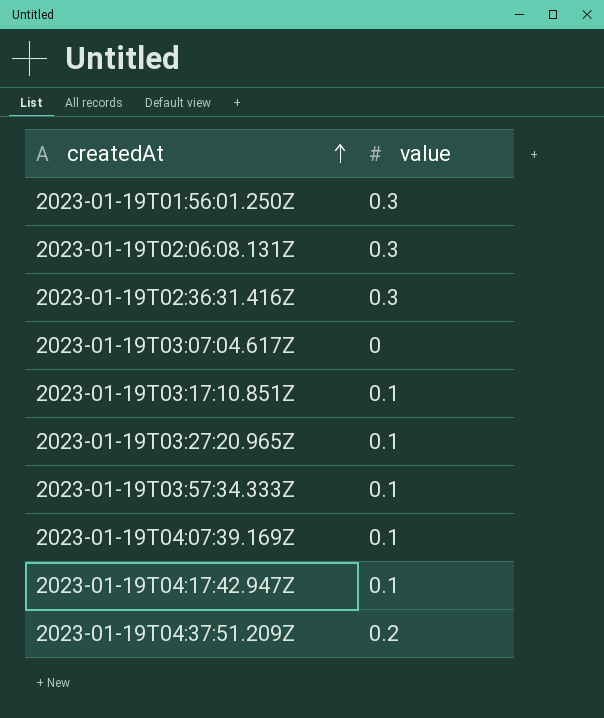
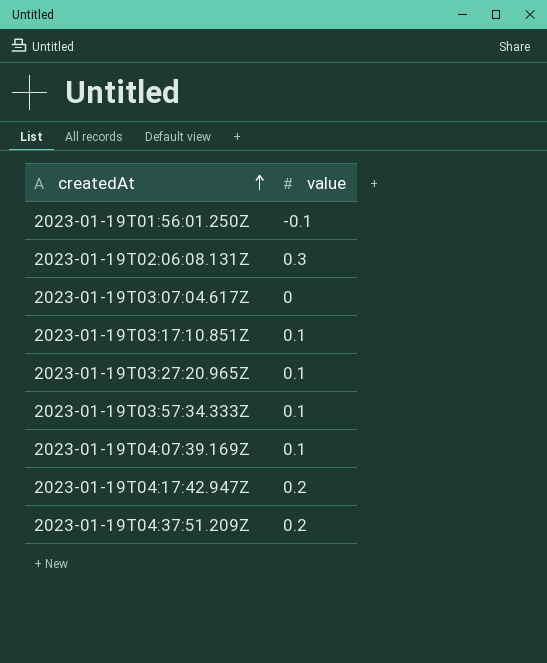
row 2023-01-19T02:36:31.416Z: 0.3 -> none
2023-01-19T01:56:01.250Z | value: 0.3 -> -0.1
2023-01-19T04:17:42.947Z | value: 0.1 -> 0.2

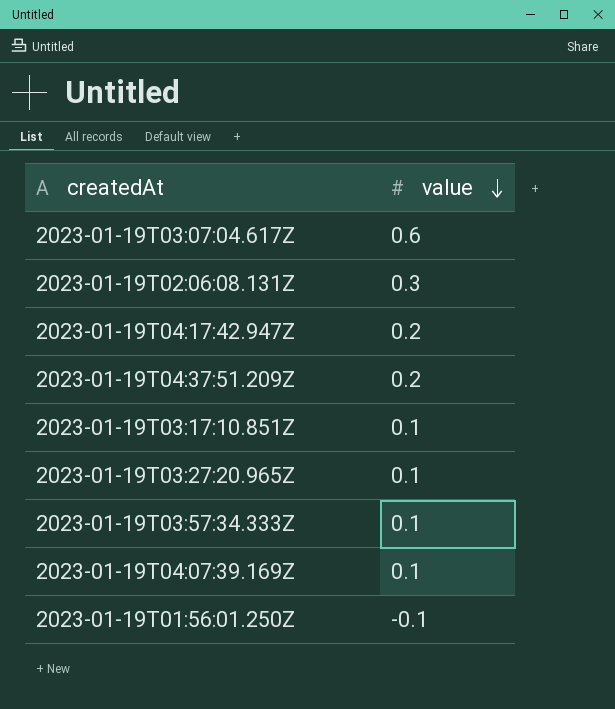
row order: createdAt ascending -> value descending
2023-01-19T03:07:04.617Z | value: 0 -> 0.6

